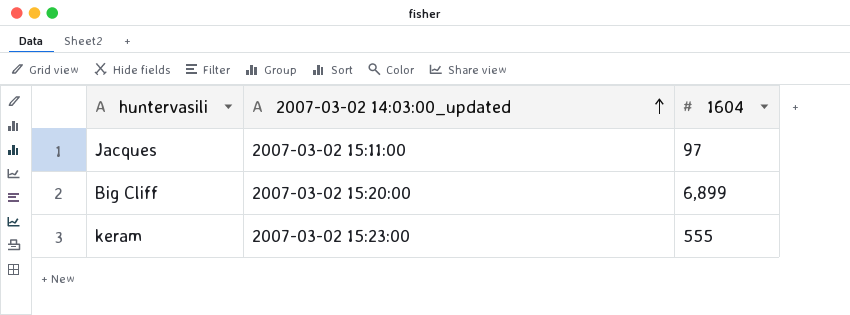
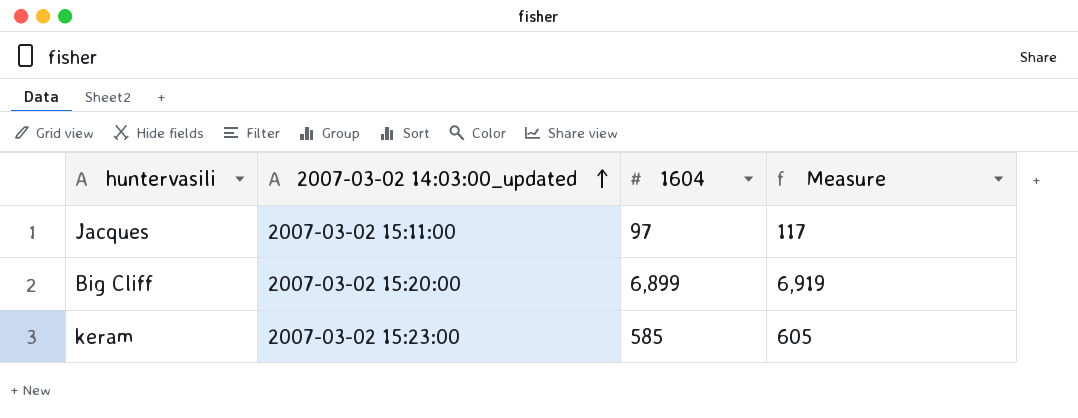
column Measure | formula: none -> [1604] + 20
keram | 1604: 555 -> 585

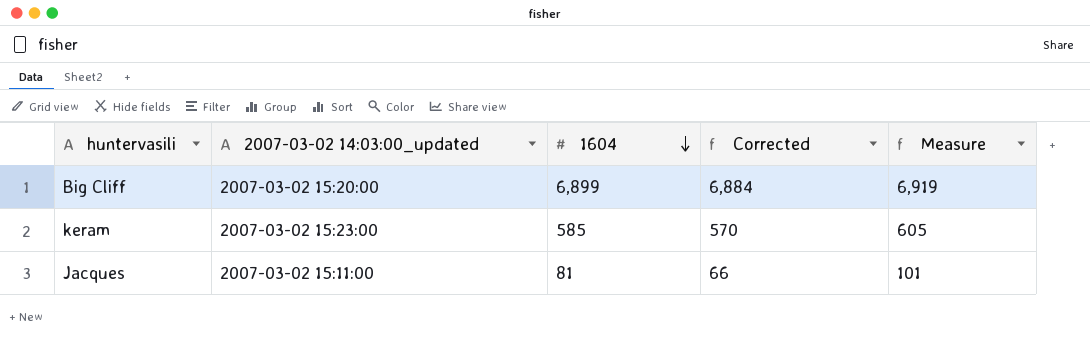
row order: 2007-03-02 14:03:00_updated ascending -> 1604 descending
column Corrected | formula: none -> [1604] - 15
Jacques | 1604: 97 -> 81
Jacques | Measure: 117 -> 101

